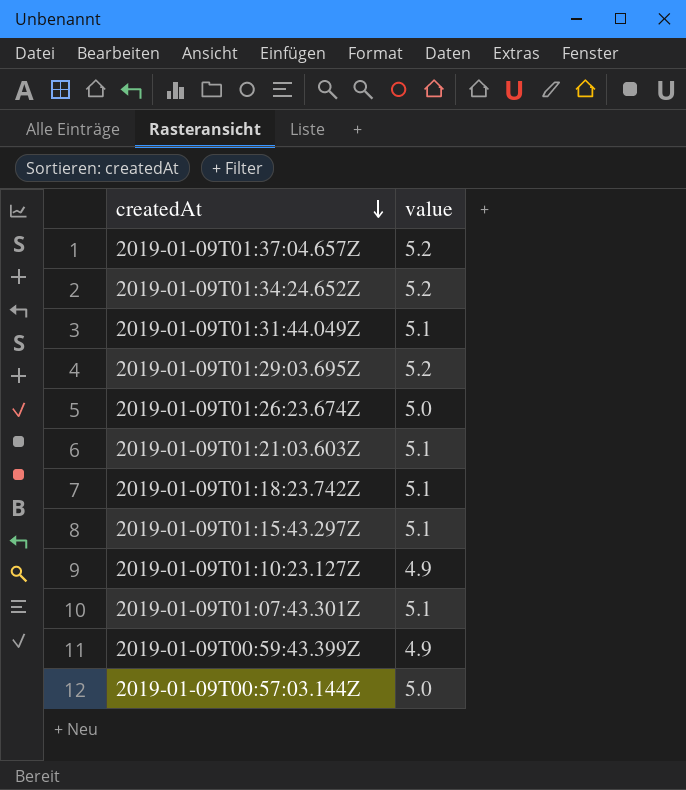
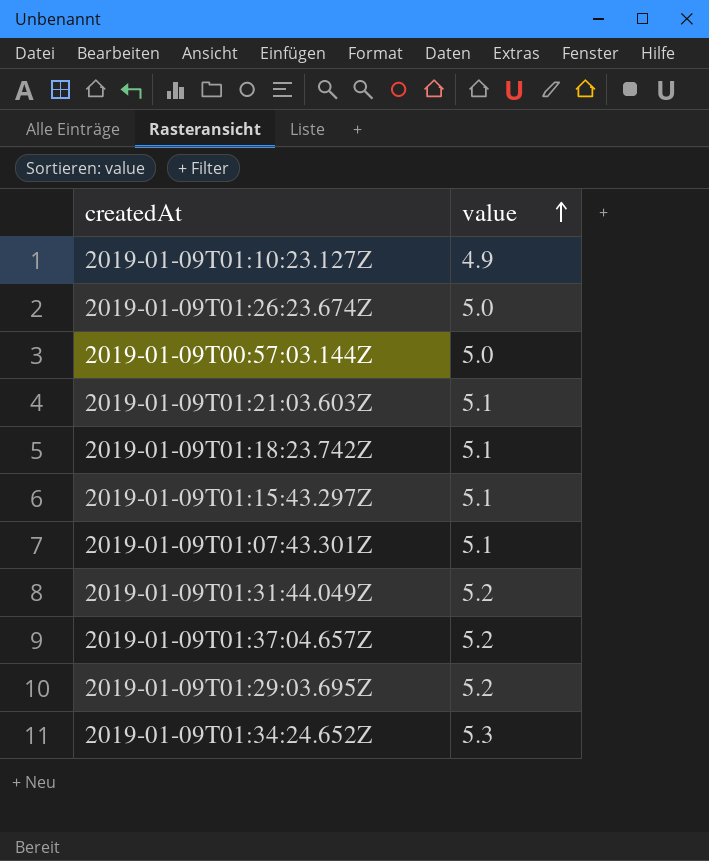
row order: createdAt descending -> value ascending
row 2019-01-09T00:59:43.399Z: 4.9 -> none
2019-01-09T01:31:44.049Z | value: 5.1 -> 5.2
2019-01-09T01:34:24.652Z | value: 5.2 -> 5.3

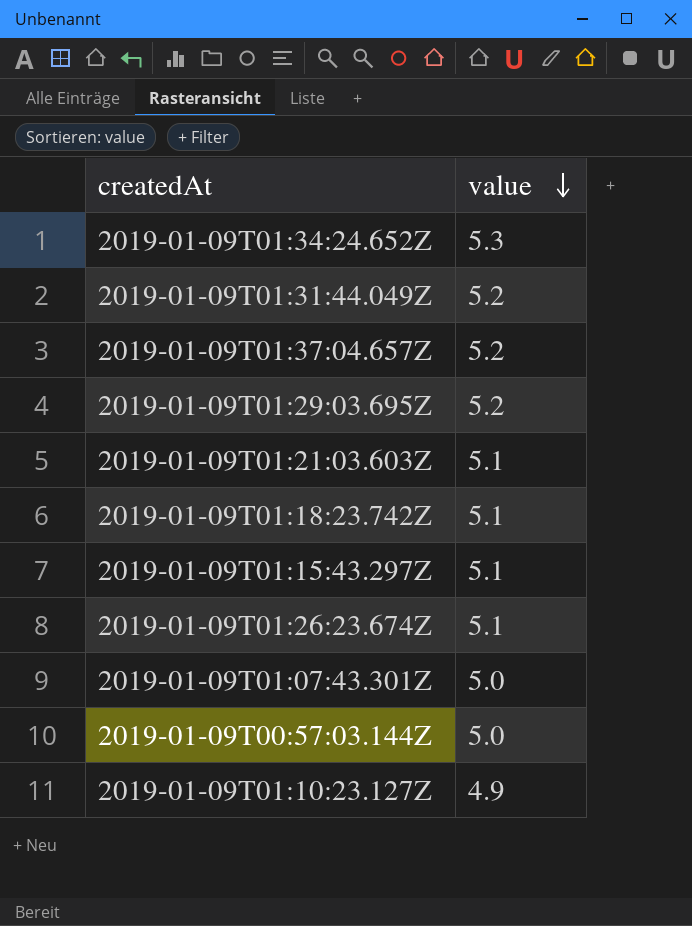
row order: value ascending -> value descending
2019-01-09T01:26:23.674Z | value: 5.0 -> 5.1
2019-01-09T01:07:43.301Z | value: 5.1 -> 5.0

